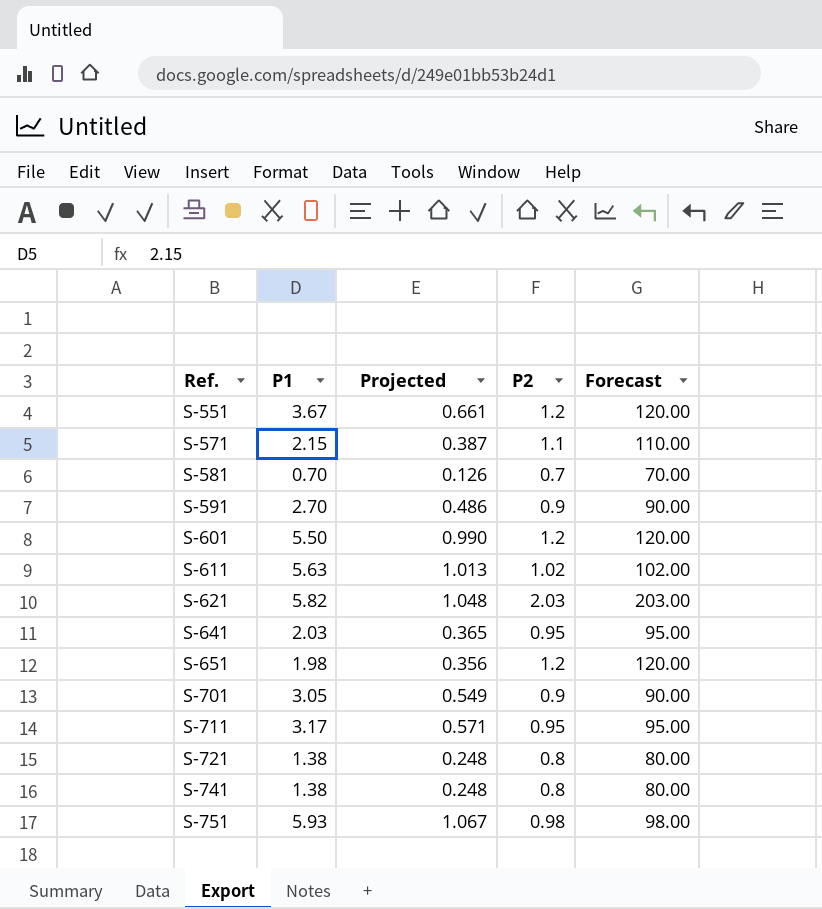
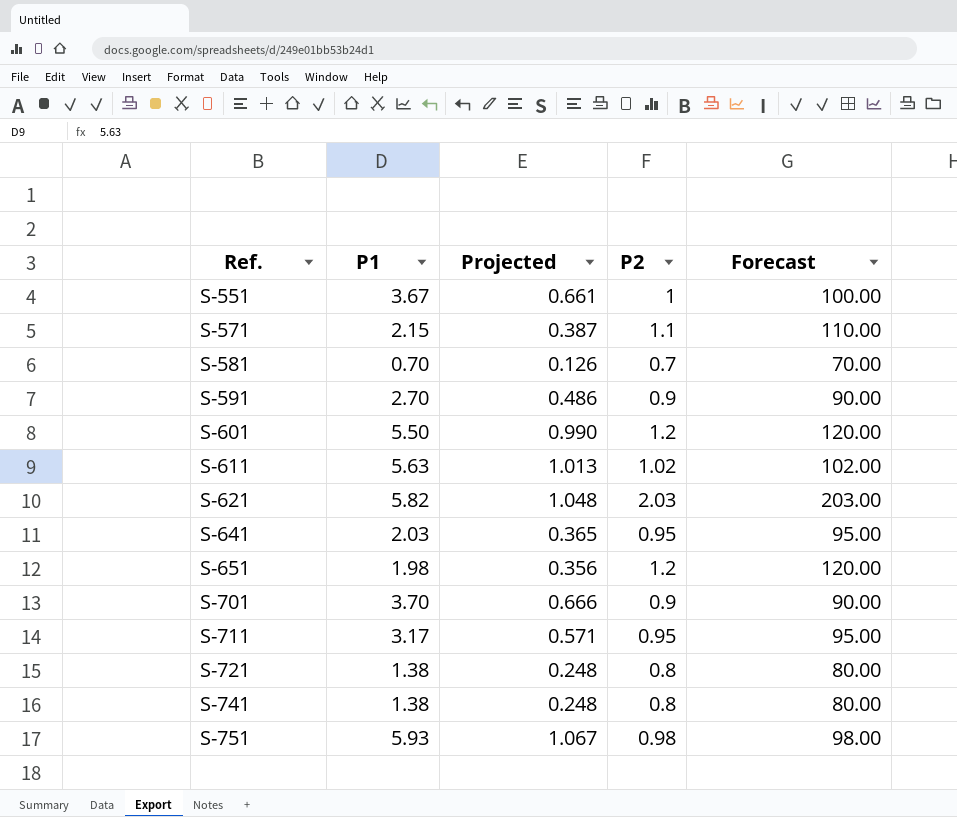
S-551 | P2: 1.2 -> 1
S-551 | Forecast: 120.00 -> 100.00
S-701 | P1: 3.05 -> 3.70
S-701 | Projected: 0.549 -> 0.666

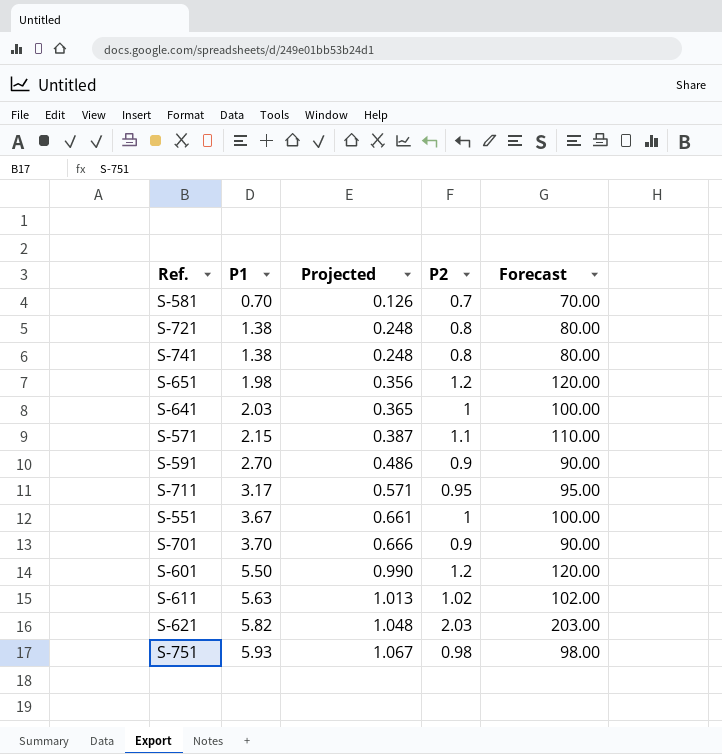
row order: Ref. ascending -> P1 ascending
S-641 | P2: 0.95 -> 1
S-641 | Forecast: 95.00 -> 100.00

